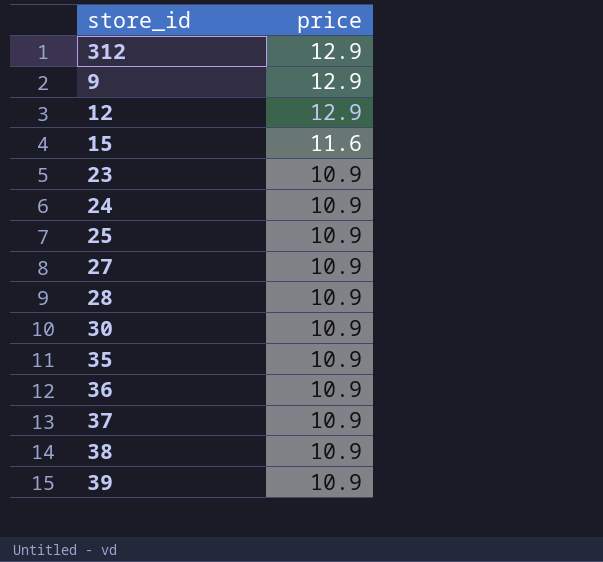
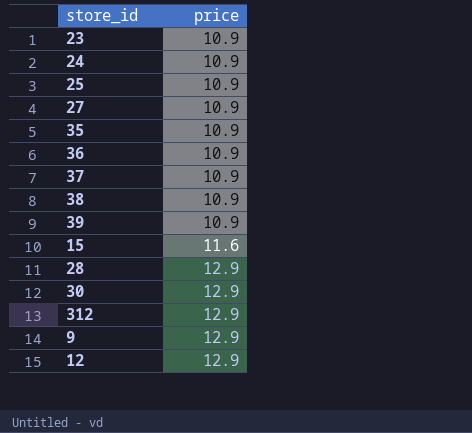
row order: price descending -> price ascending
28 | price: 10.9 -> 12.9
30 | price: 10.9 -> 12.9

